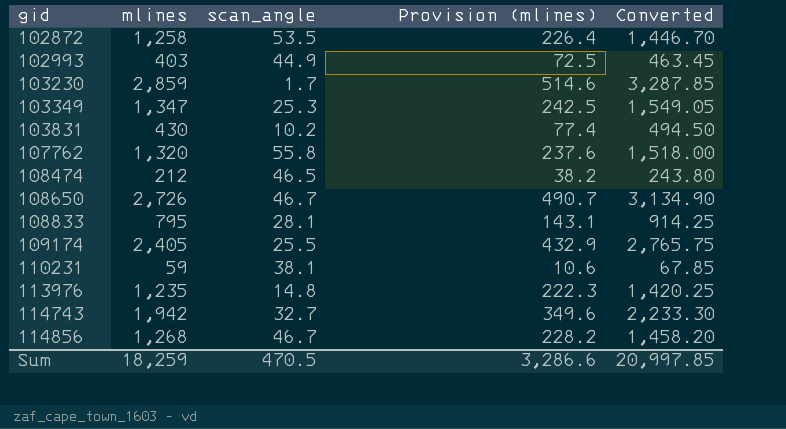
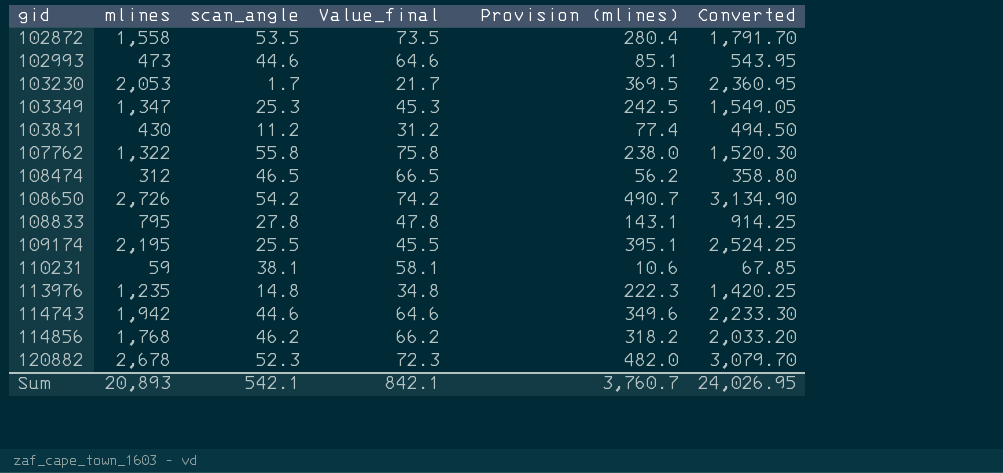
column Value_final | formula: none -> [scan_angle] + 20
102872 | mlines: 1,258 -> 1,558
102872 | Provision (mlines): 226.4 -> 280.4
102872 | Converted: 1,446.70 -> 1,791.70
102993 | mlines: 403 -> 473
102993 | scan_angle: 44.9 -> 44.6
102993 | Provision (mlines): 72.5 -> 85.1
102993 | Converted: 463.45 -> 543.95
103230 | mlines: 2,859 -> 2,053
103230 | Provision (mlines): 514.6 -> 369.5
103230 | Converted: 3,287.85 -> 2,360.95
103831 | scan_angle: 10.2 -> 11.2
107762 | mlines: 1,320 -> 1,322
107762 | Provision (mlines): 237.6 -> 238.0
107762 | Converted: 1,518.00 -> 1,520.30
108474 | mlines: 212 -> 312
108474 | Provision (mlines): 38.2 -> 56.2
108474 | Converted: 243.80 -> 358.80
108650 | scan_angle: 46.7 -> 54.2
108833 | scan_angle: 28.1 -> 27.8
109174 | mlines: 2,405 -> 2,195
109174 | Provision (mlines): 432.9 -> 395.1
109174 | Converted: 2,765.75 -> 2,524.25
114743 | scan_angle: 32.7 -> 44.6
114856 | mlines: 1,268 -> 1,768
114856 | scan_angle: 46.7 -> 46.2
114856 | Provision (mlines): 228.2 -> 318.2
114856 | Converted: 1,458.20 -> 2,033.20
row 120882: none -> 2,678 | 52.3 | 72.3 | 482.0 | 3,079.70
Sum | mlines: 18,259 -> 20,893
Sum | scan_angle: 470.5 -> 542.1
Sum | Provision (mlines): 3,286.6 -> 3,760.7
Sum | Converted: 20,997.85 -> 24,026.95

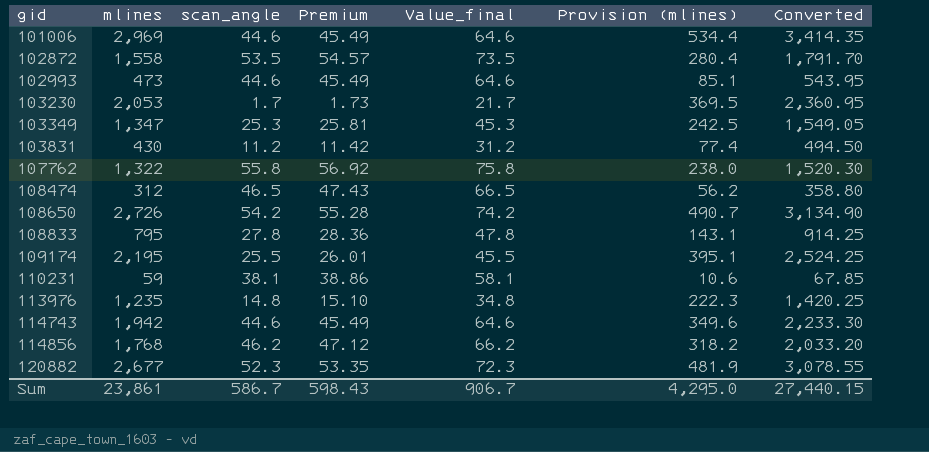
column Premium | formula: none -> [scan_angle] * 1.02
row 101006: none -> 2,969 | 44.6 | 45.49 | 64.6 | 534.4 | 3,414.35
120882 | mlines: 2,678 -> 2,677
120882 | Provision (mlines): 482.0 -> 481.9
120882 | Converted: 3,079.70 -> 3,078.55
Sum | mlines: 20,893 -> 23,861
Sum | scan_angle: 542.1 -> 586.7
Sum | Value_final: 842.1 -> 906.7
Sum | Provision (mlines): 3,760.7 -> 4,295.0
Sum | Converted: 24,026.95 -> 27,440.15

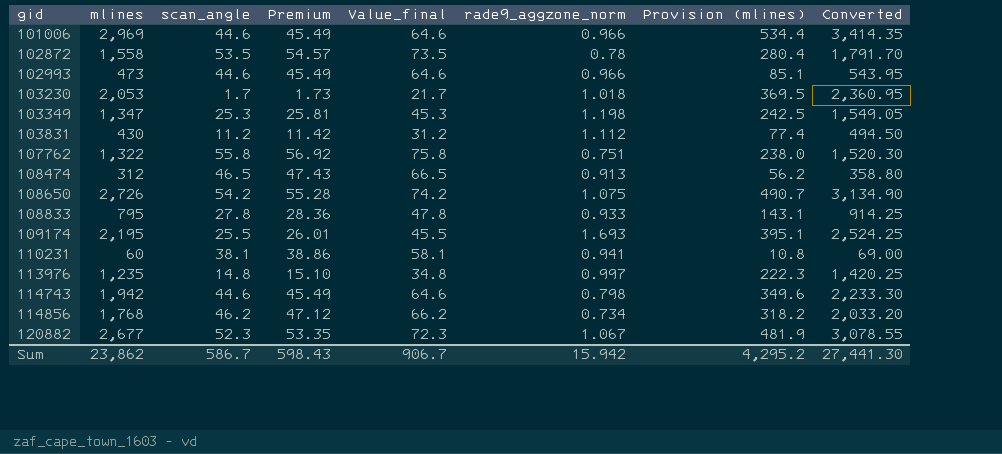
column rade9_aggzone_norm | position: none -> 6
110231 | mlines: 59 -> 60
110231 | Provision (mlines): 10.6 -> 10.8
110231 | Converted: 67.85 -> 69.00
Sum | mlines: 23,861 -> 23,862
Sum | Provision (mlines): 4,295.0 -> 4,295.2
Sum | Converted: 27,440.15 -> 27,441.30

